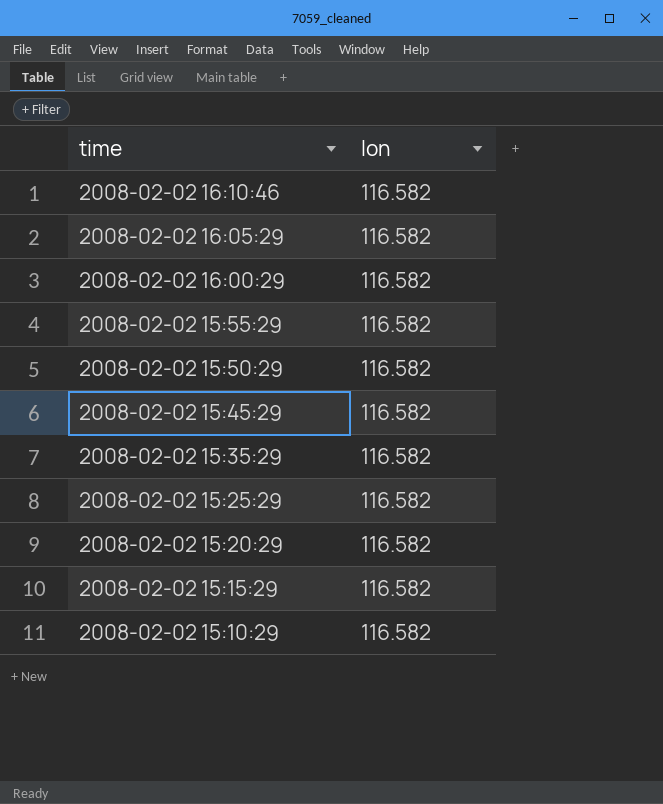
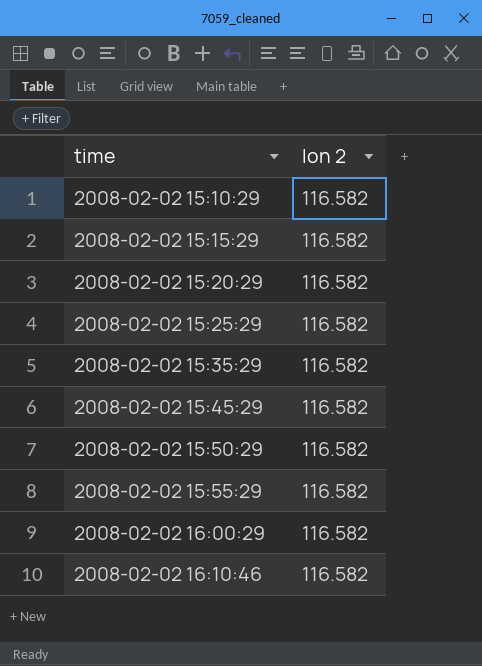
row order: time descending -> time ascending
column name: lon -> lon 2
row 2008-02-02 16:05:29: 116.582 -> none

